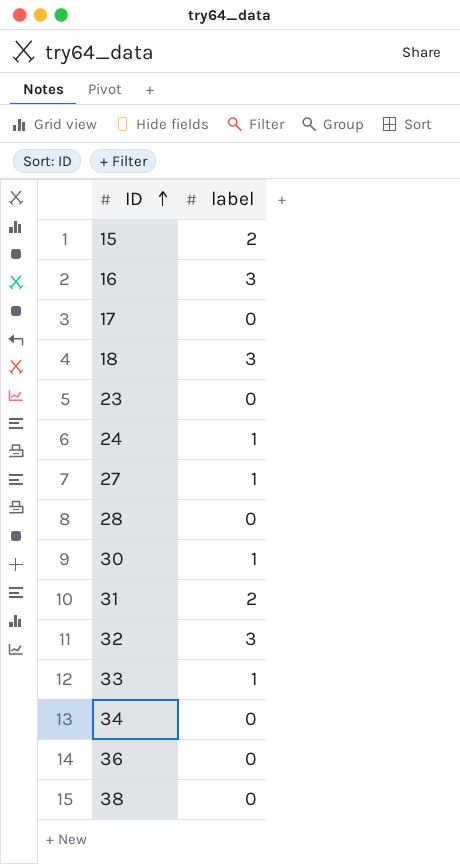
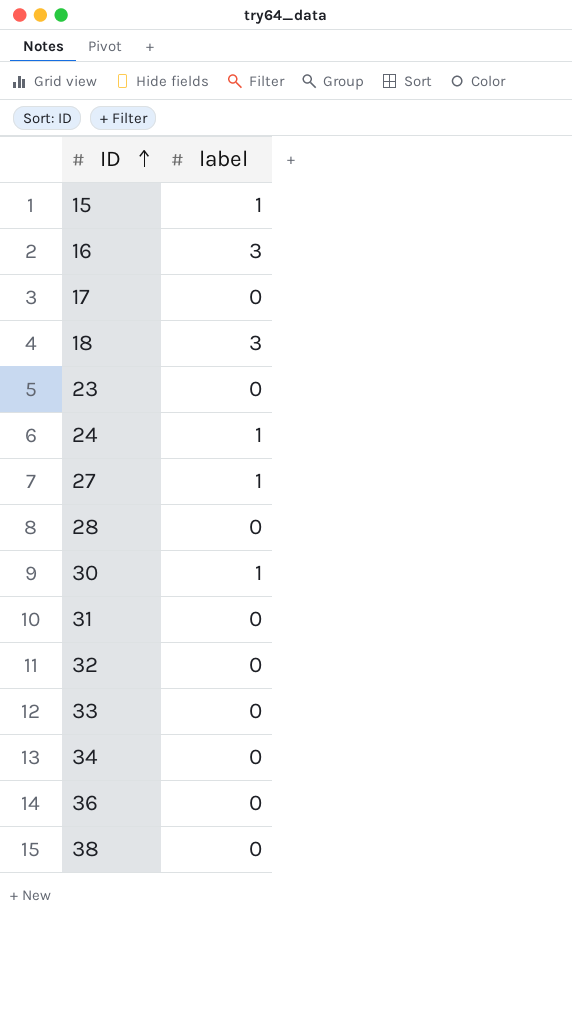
15 | label: 2 -> 1
31 | label: 2 -> 0
32 | label: 3 -> 0
33 | label: 1 -> 0

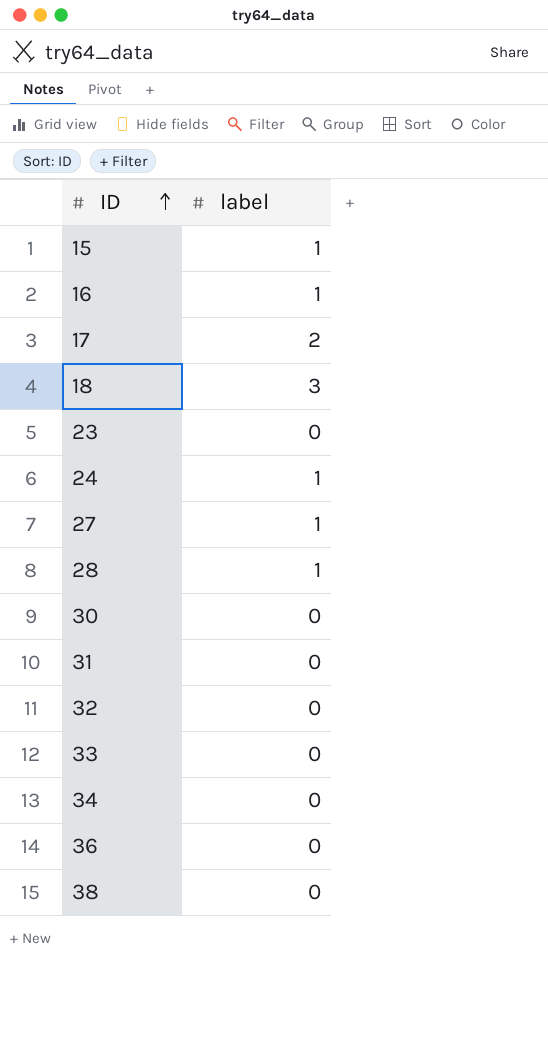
16 | label: 3 -> 1
17 | label: 0 -> 2
28 | label: 0 -> 1
30 | label: 1 -> 0

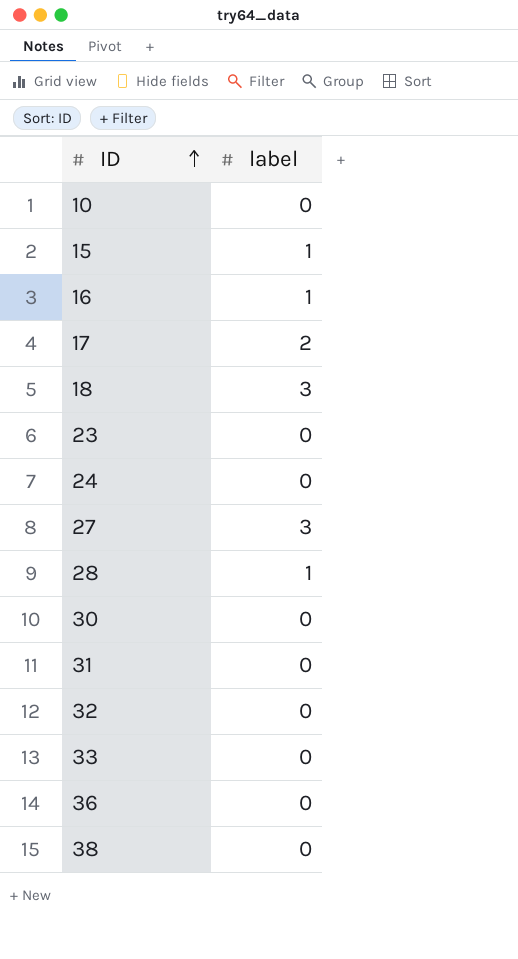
row 34: 0 -> none
row 10: none -> 0
24 | label: 1 -> 0
27 | label: 1 -> 3

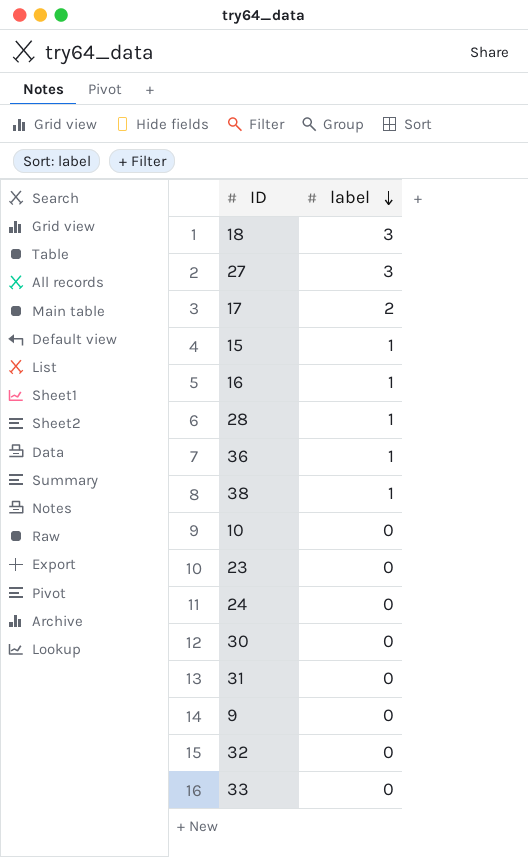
row order: ID ascending -> label descending
36 | label: 0 -> 1
38 | label: 0 -> 1
row 9: none -> 0

